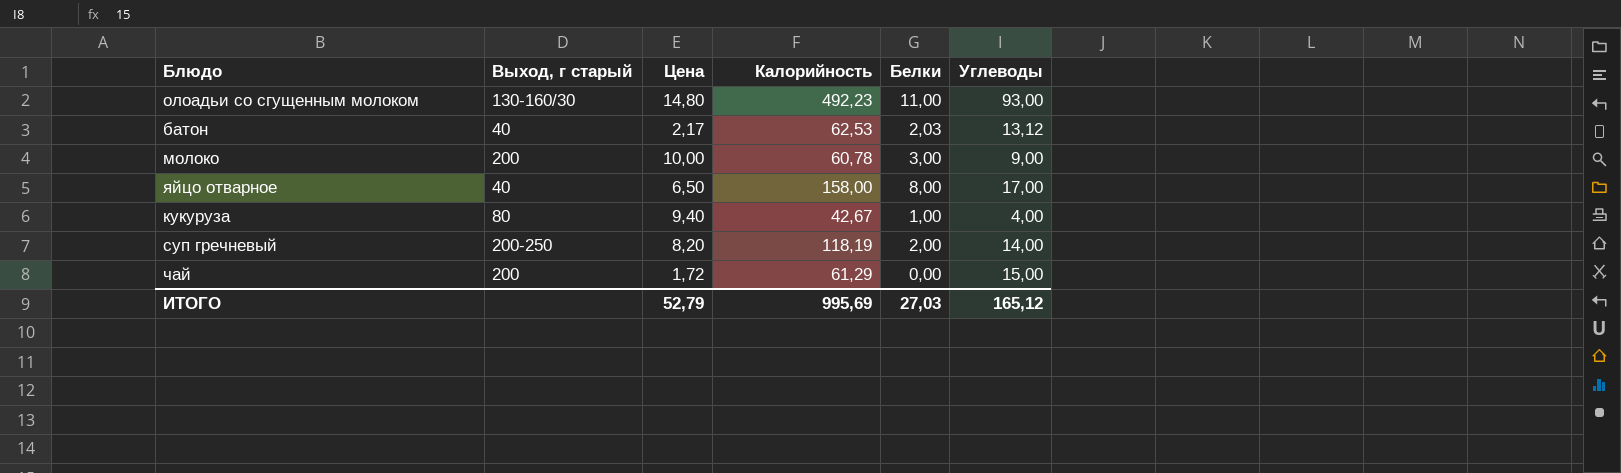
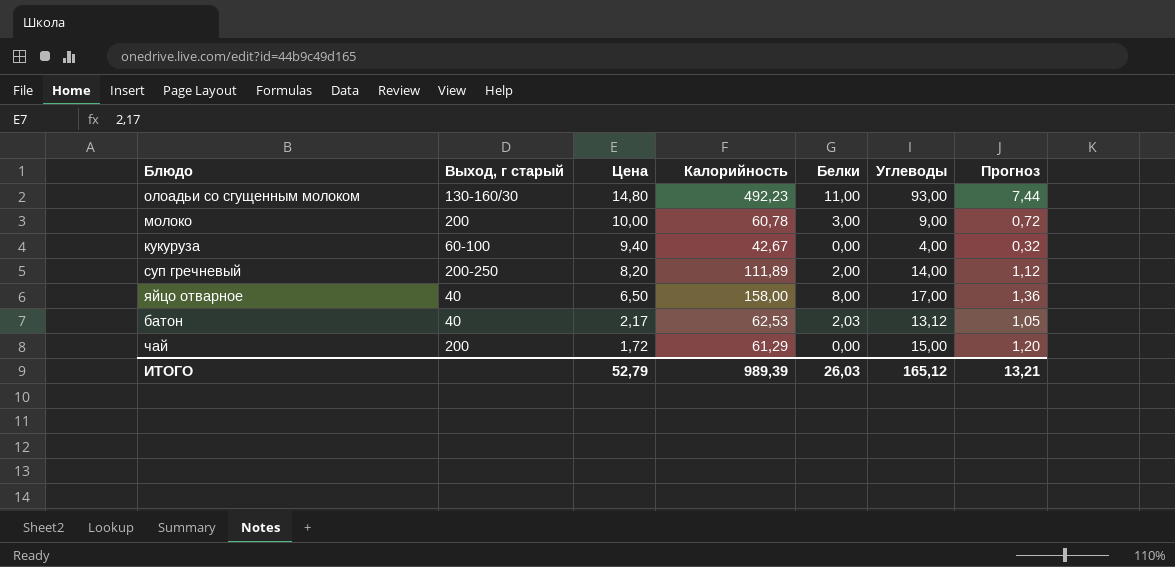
row order: none -> Цена descending
column Прогноз | formula: none -> [Углеводы] * 0,08
кукуруза | Выход, г старый: 80 -> 60-100
кукуруза | Белки: 1,00 -> 0,00
суп гречневый | Калорийность: 118,19 -> 111,89
ИТОГО | Калорийность: 995,69 -> 989,39
ИТОГО | Белки: 27,03 -> 26,03

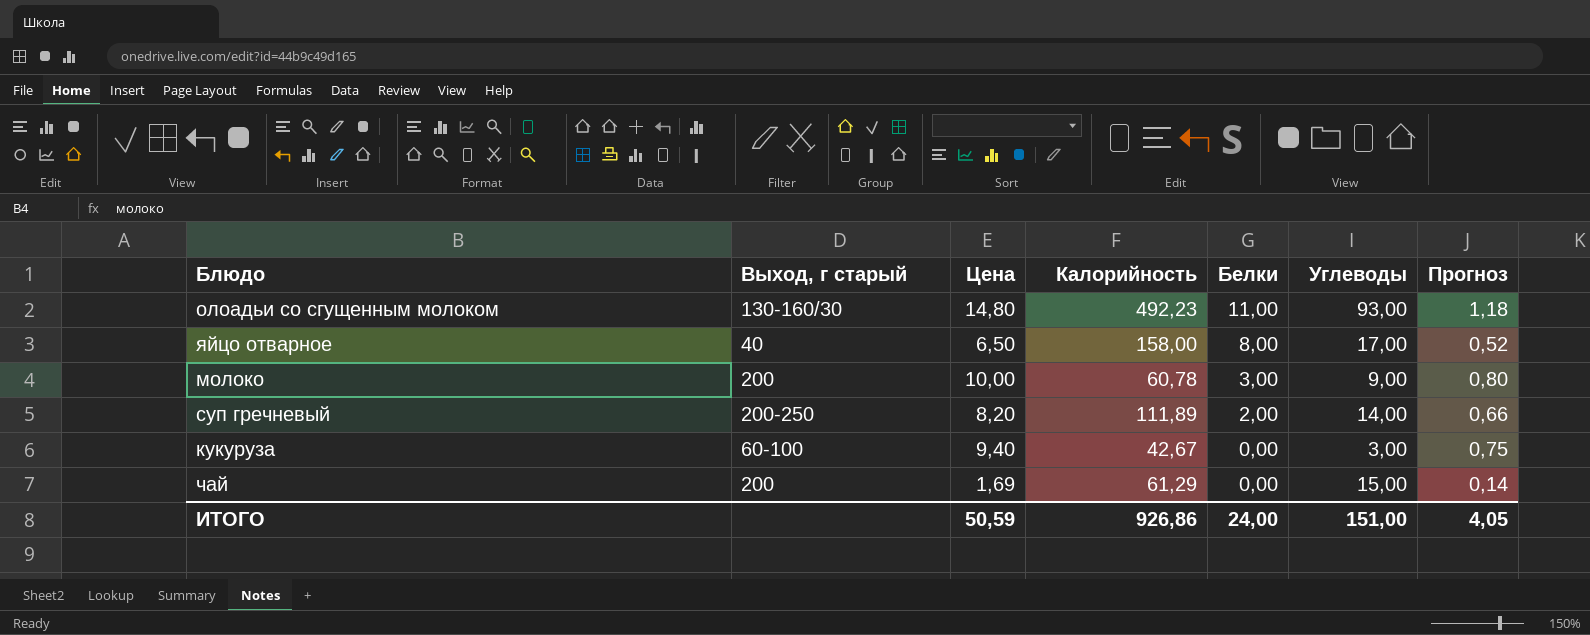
row order: Цена descending -> Белки descending
column Прогноз | formula: [Углеводы] * 0,08 -> [Цена] * 0,08
row батон: 40 | 2,17 | 62,53 | 2,03 | 13,12 | 1,05 -> none
кукуруза | Углеводы: 4,00 -> 3,00
чай | Цена: 1,72 -> 1,69
ИТОГО | Цена: 52,79 -> 50,59
ИТОГО | Калорийность: 989,39 -> 926,86
ИТОГО | Белки: 26,03 -> 24,00
ИТОГО | Углеводы: 165,12 -> 151,00
ИТОГО | Прогноз: 13,21 -> 4,05

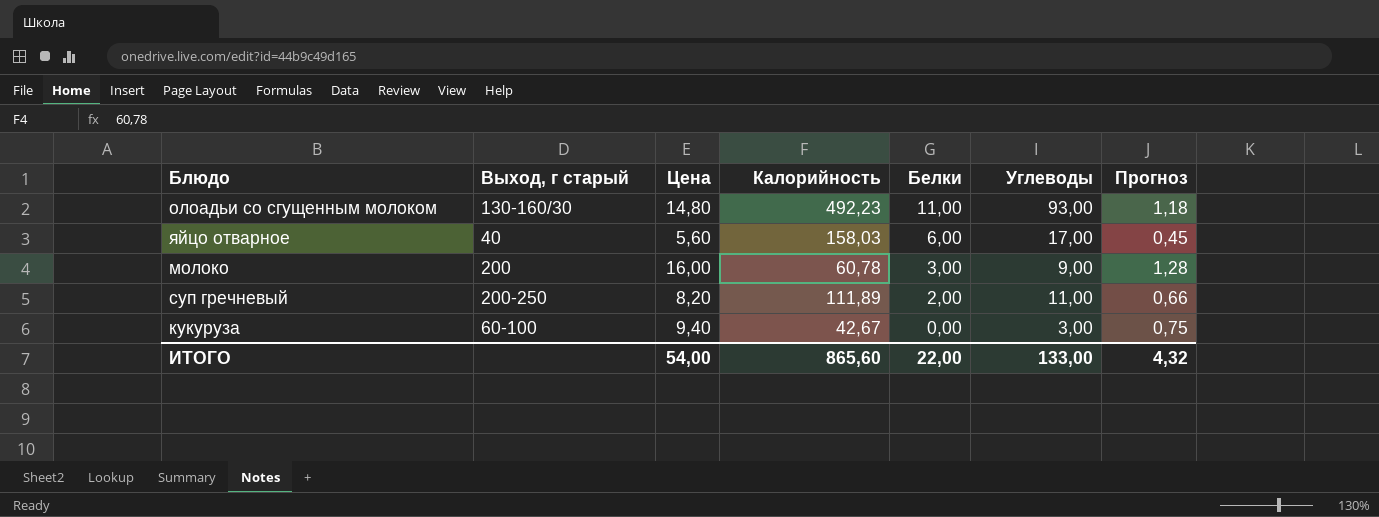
row чай: 200 | 1,69 | 61,29 | 0,00 | 15,00 | 0,14 -> none
яйцо отварное | Цена: 6,50 -> 5,60
яйцо отварное | Калорийность: 158,00 -> 158,03
яйцо отварное | Белки: 8,00 -> 6,00
яйцо отварное | Прогноз: 0,52 -> 0,45
молоко | Цена: 10,00 -> 16,00
молоко | Прогноз: 0,80 -> 1,28
суп гречневый | Углеводы: 14,00 -> 11,00
ИТОГО | Цена: 50,59 -> 54,00
ИТОГО | Калорийность: 926,86 -> 865,60
ИТОГО | Белки: 24,00 -> 22,00
ИТОГО | Углеводы: 151,00 -> 133,00
ИТОГО | Прогноз: 4,05 -> 4,32

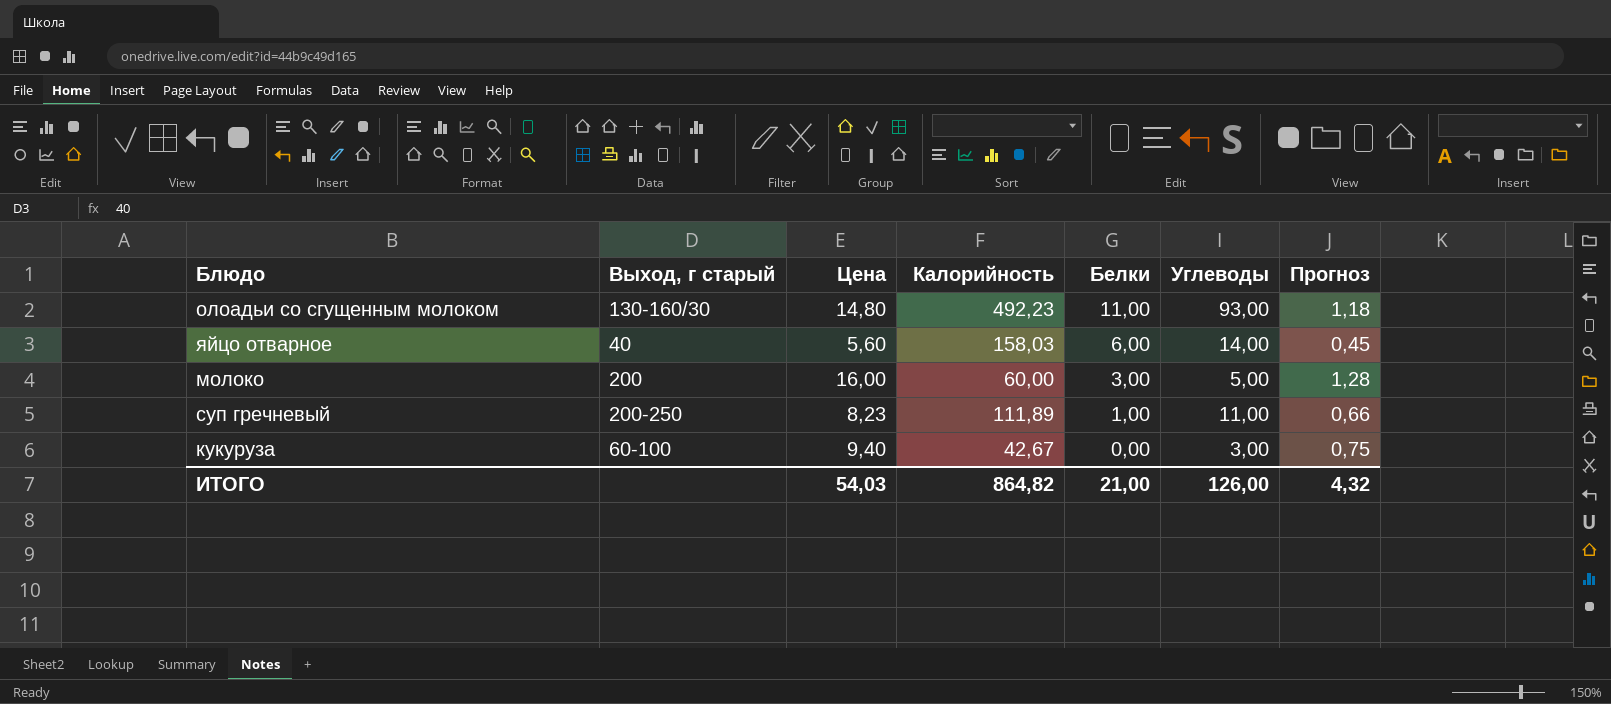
яйцо отварное | Углеводы: 17,00 -> 14,00
молоко | Калорийность: 60,78 -> 60,00
молоко | Углеводы: 9,00 -> 5,00
суп гречневый | Цена: 8,20 -> 8,23
суп гречневый | Белки: 2,00 -> 1,00
ИТОГО | Цена: 54,00 -> 54,03
ИТОГО | Калорийность: 865,60 -> 864,82
ИТОГО | Белки: 22,00 -> 21,00
ИТОГО | Углеводы: 133,00 -> 126,00

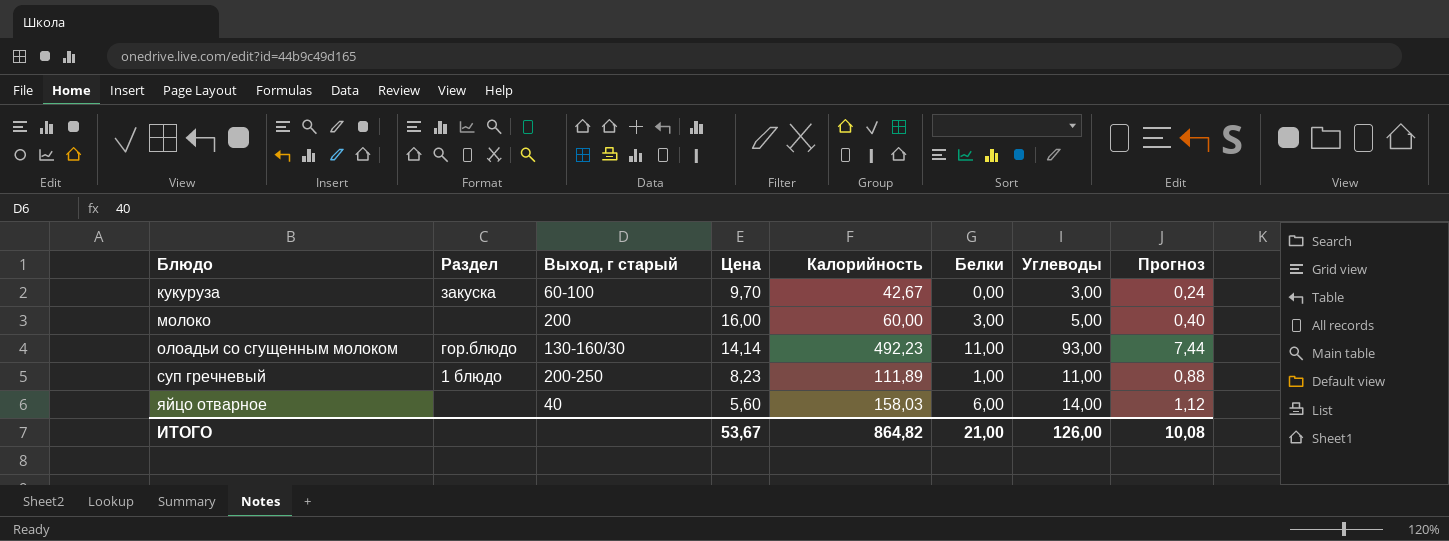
row order: Белки descending -> Блюдо ascending
column Раздел | position: none -> 2
column Прогноз | formula: [Цена] * 0,08 -> [Углеводы] * 0,08
кукуруза | Цена: 9,40 -> 9,70
олоадьи со сгущенным молоком | Цена: 14,80 -> 14,14
ИТОГО | Цена: 54,03 -> 53,67
ИТОГО | Прогноз: 4,32 -> 10,08

